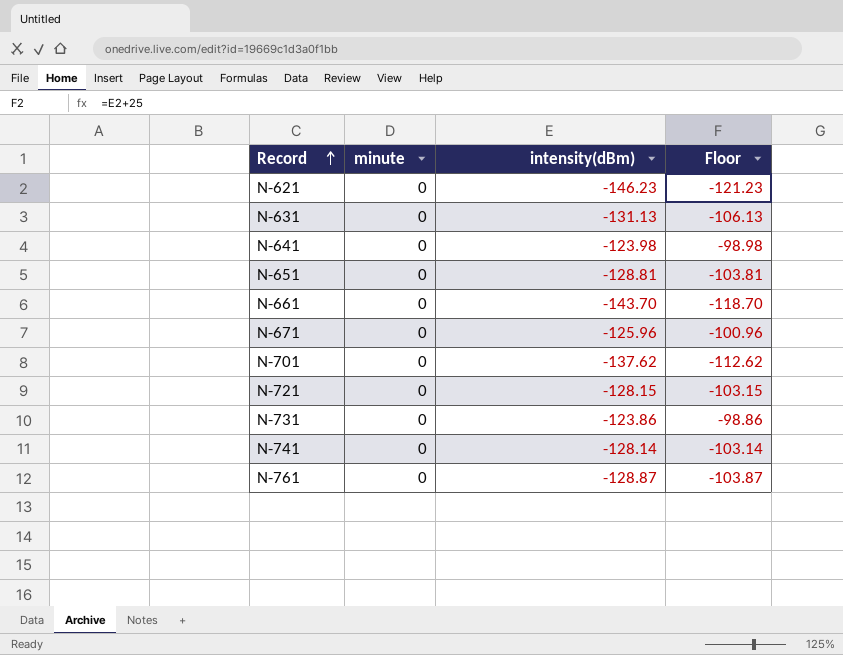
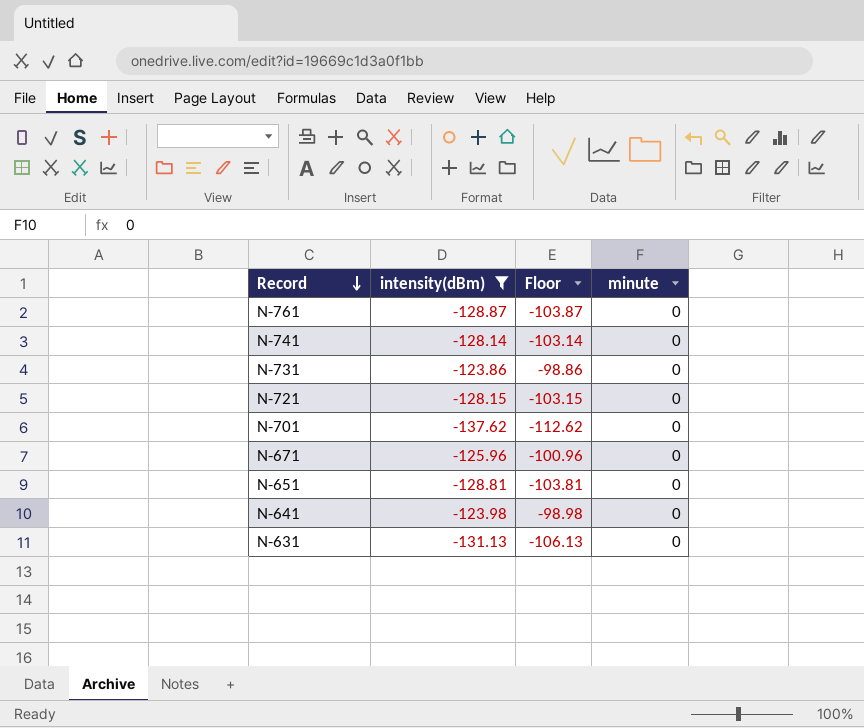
filter: none -> intensity(dBm) >= -137.62
row order: Record ascending -> Record descending
column minute | position: 2 -> 4

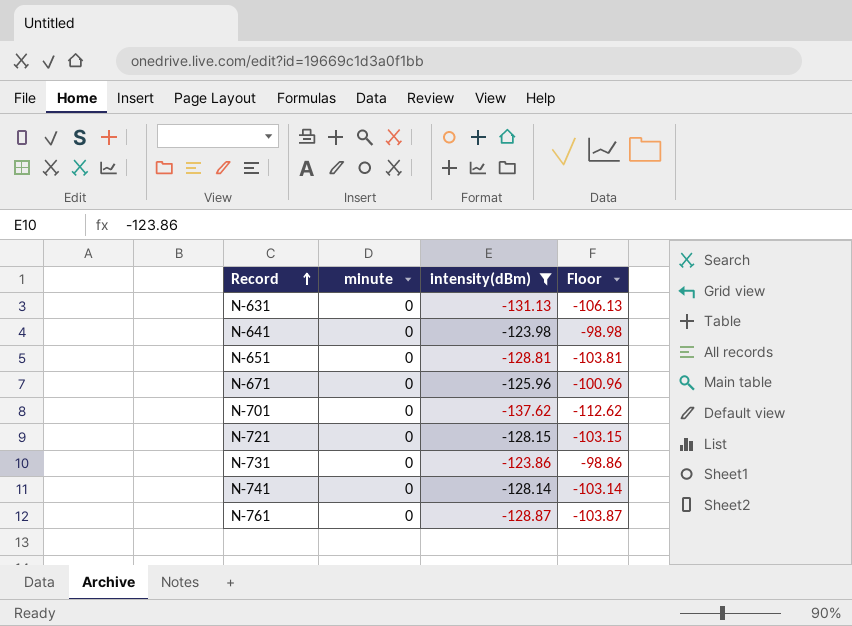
row order: Record descending -> Record ascending
column minute | position: 4 -> 2

